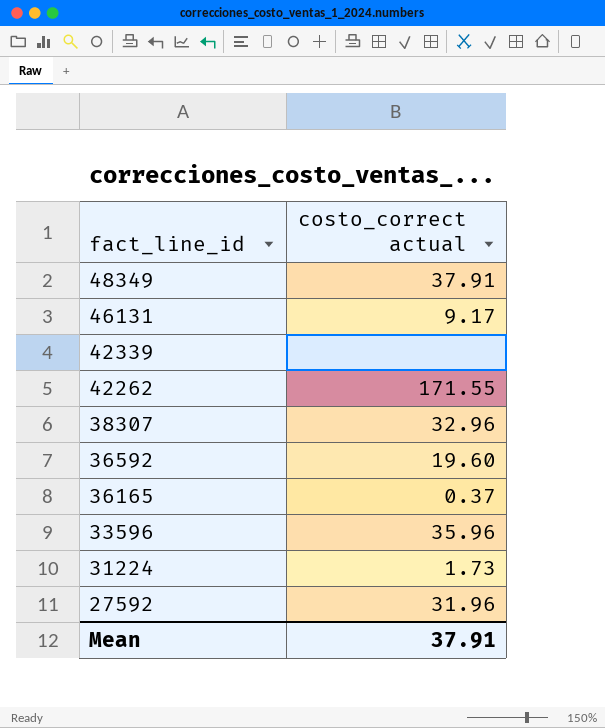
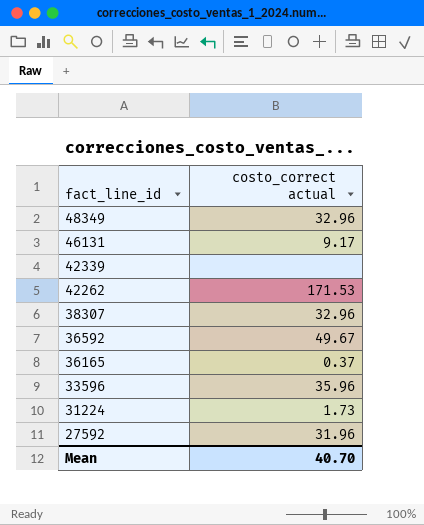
48349 | costo_correct actual: 37.91 -> 32.96
42262 | costo_correct actual: 171.55 -> 171.53
36592 | costo_correct actual: 19.60 -> 49.67
Mean | costo_correct actual: 37.91 -> 40.70

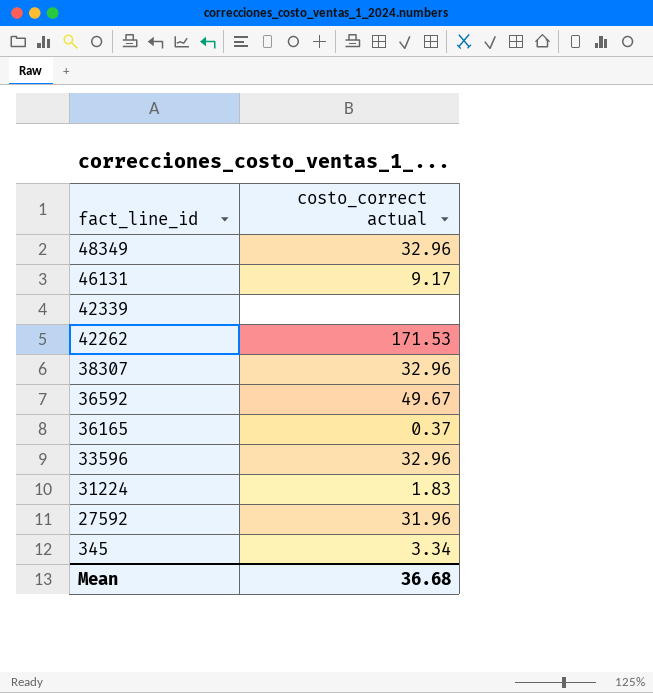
33596 | costo_correct actual: 35.96 -> 32.96
31224 | costo_correct actual: 1.73 -> 1.83
row 345: none -> 3.34
Mean | costo_correct actual: 40.70 -> 36.68

